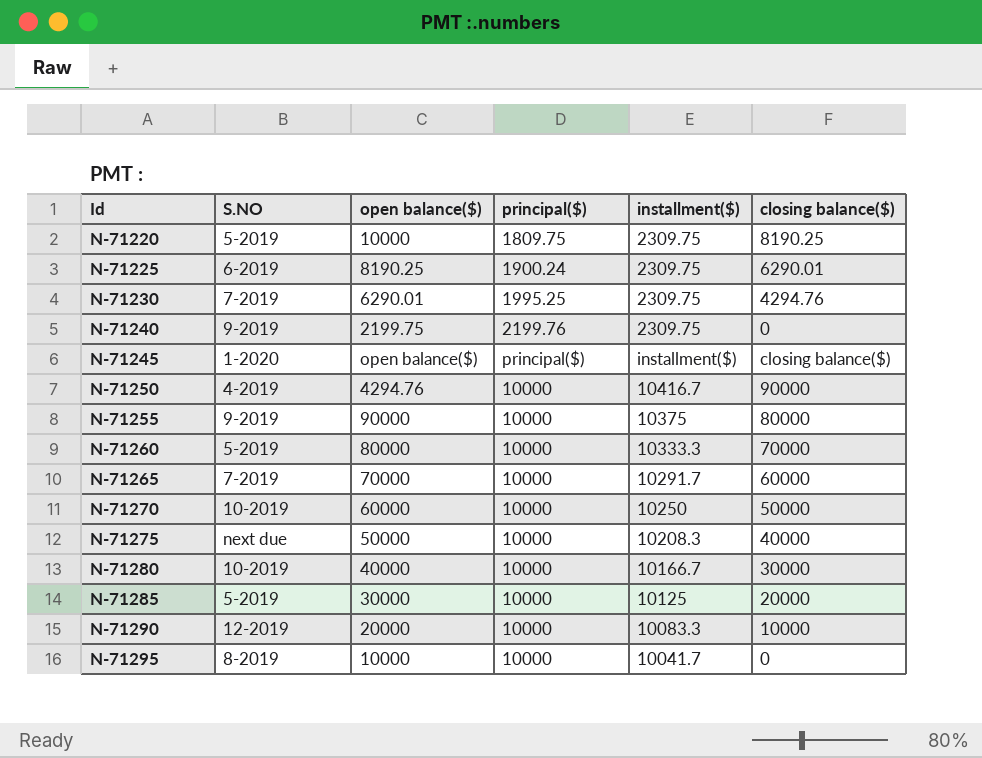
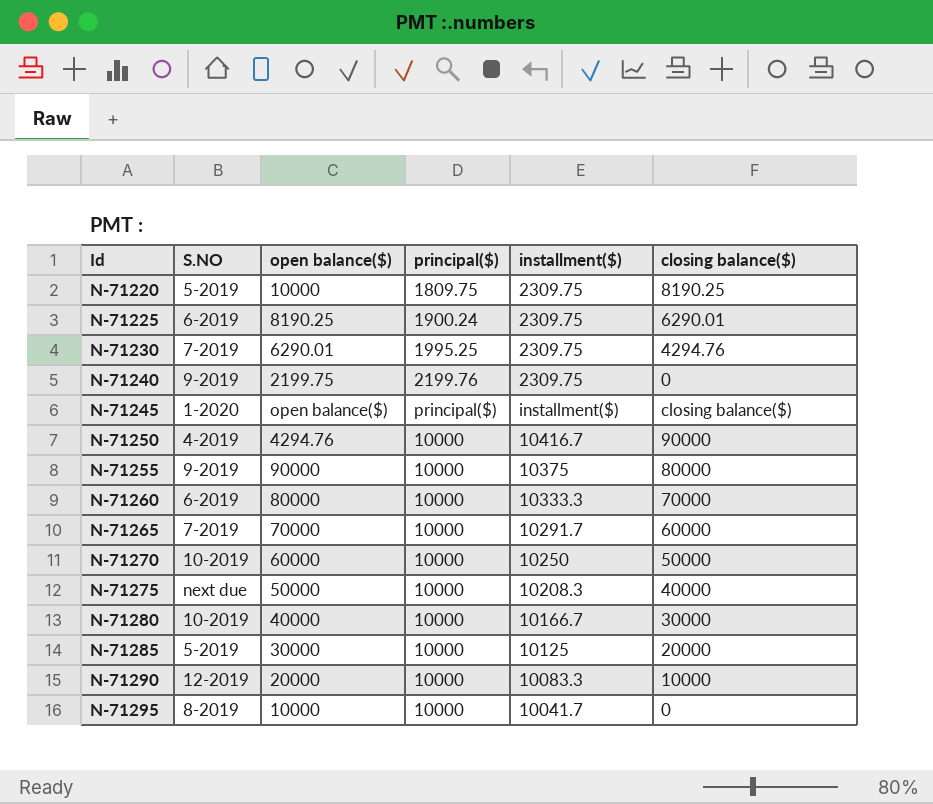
N-71260 | S.NO: 5-2019 -> 6-2019

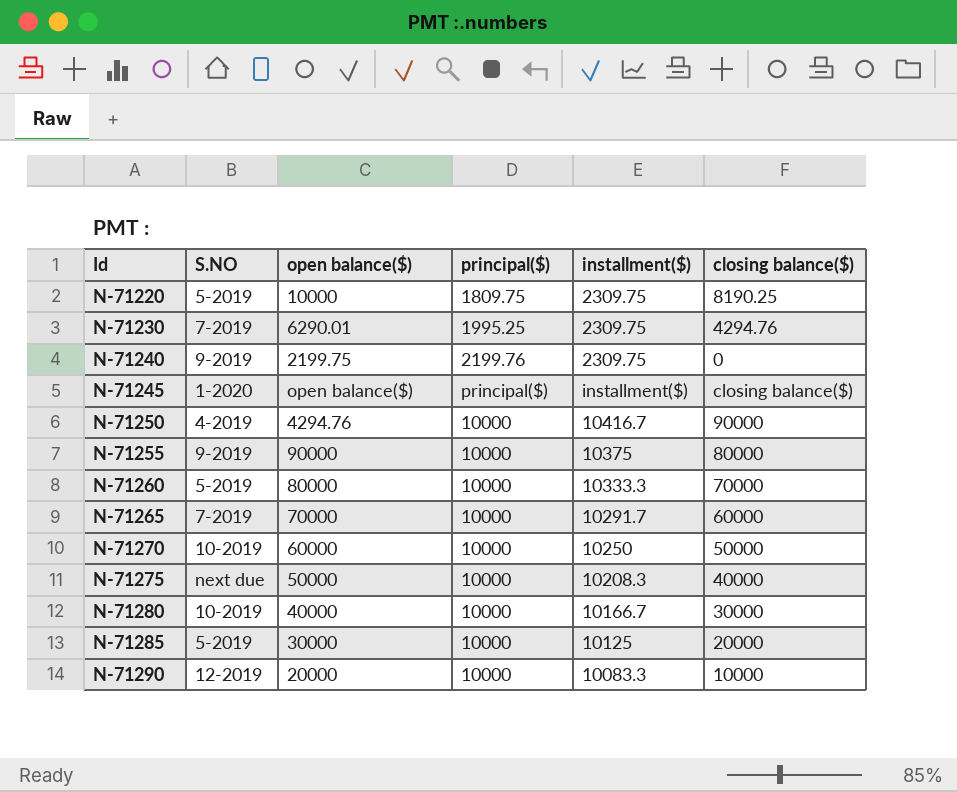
row N-71225: 6-2019 | 8190.25 | 1900.24 | 2309.75 | 6290.01 -> none
row N-71295: 8-2019 | 10000 | 10000 | 10041.7 | 0 -> none
N-71260 | S.NO: 6-2019 -> 5-2019

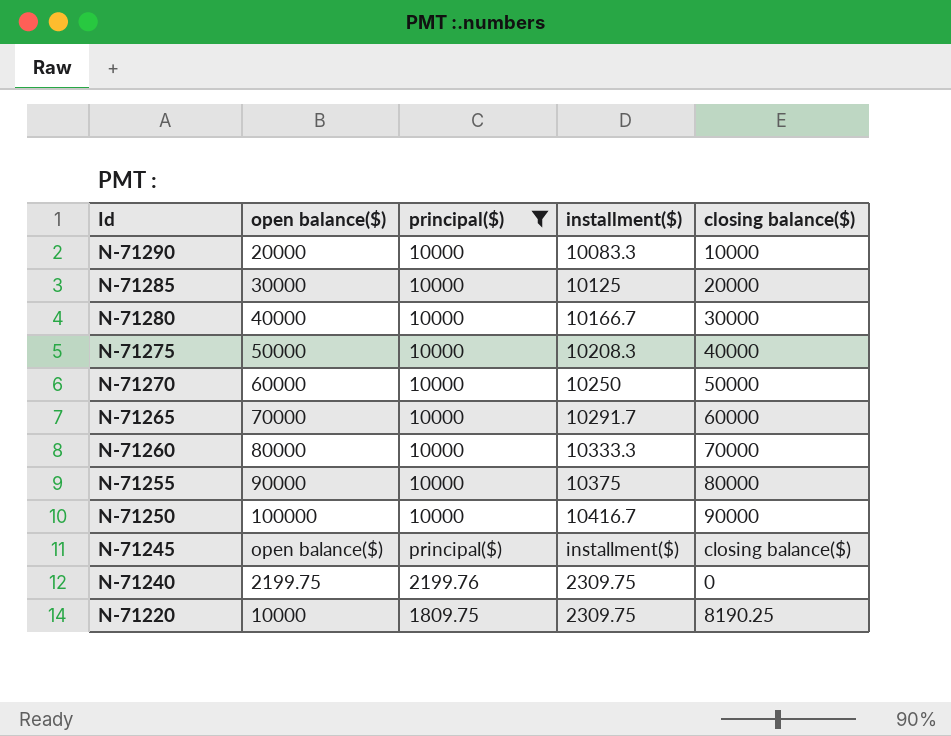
filter: none -> principal($) != 1995.25
row order: Id ascending -> Id descending
column S.NO | position: 2 -> none
N-71250 | open balance($): 4294.76 -> 100000

